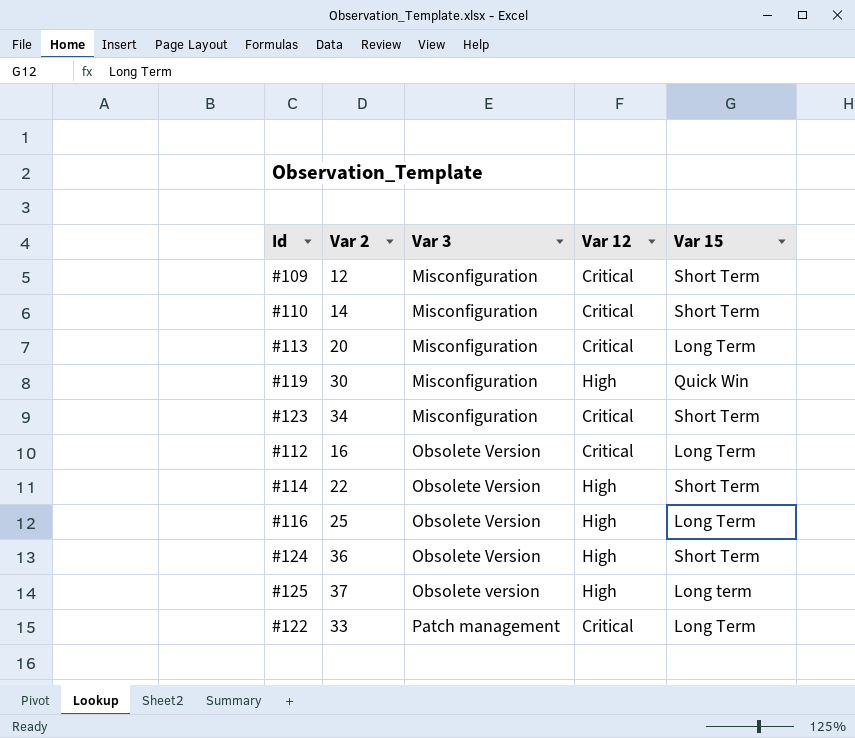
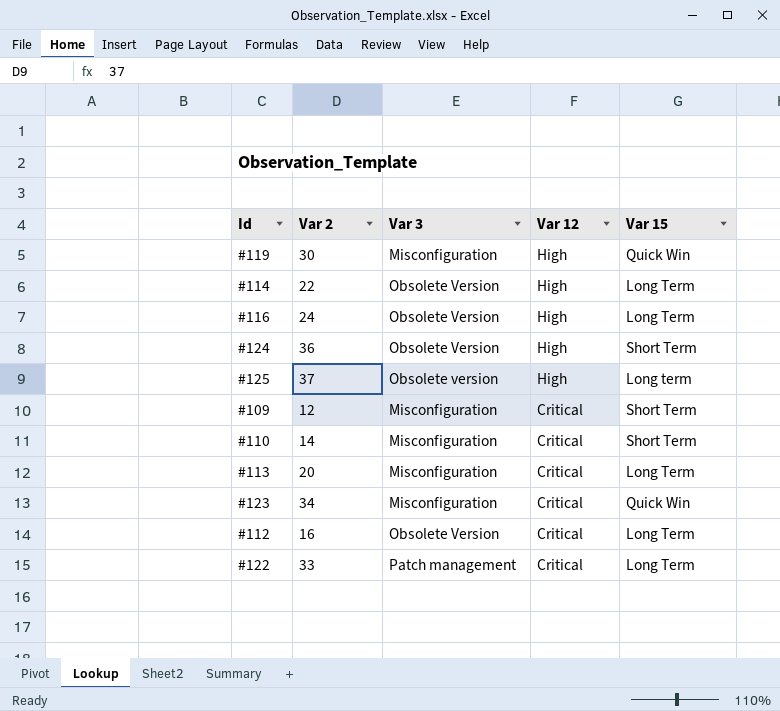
row order: Var 3 ascending -> Var 12 descending
#114 | Var 15: Short Term -> Long Term
#116 | Var 2: 25 -> 24
#123 | Var 15: Short Term -> Quick Win

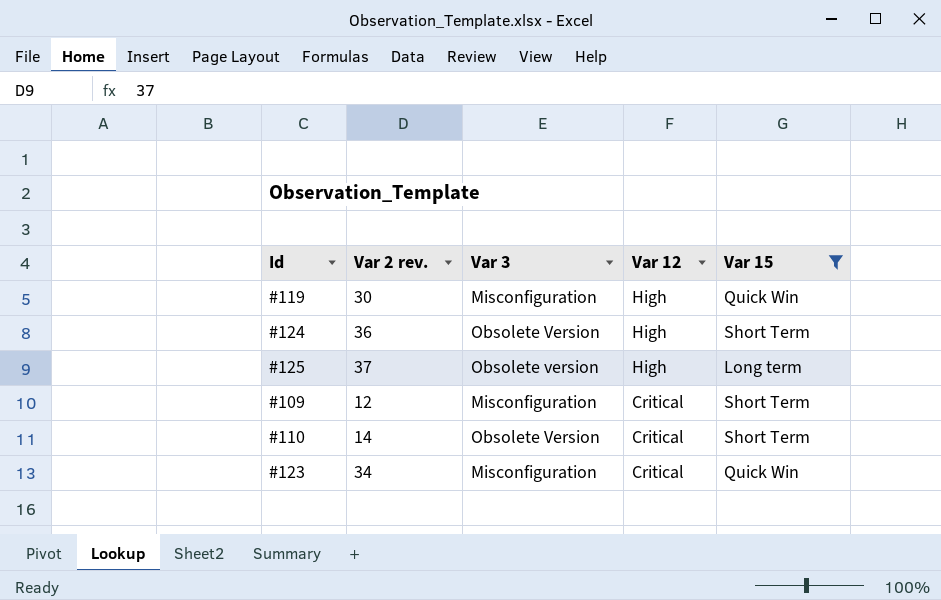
filter: none -> Var 15 != Long Term
column name: Var 2 -> Var 2 rev.
#110 | Var 3: Misconfiguration -> Obsolete Version

